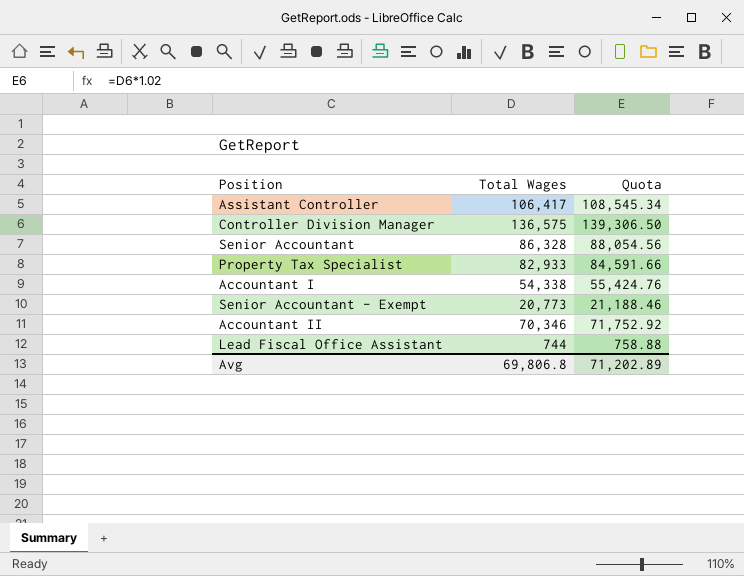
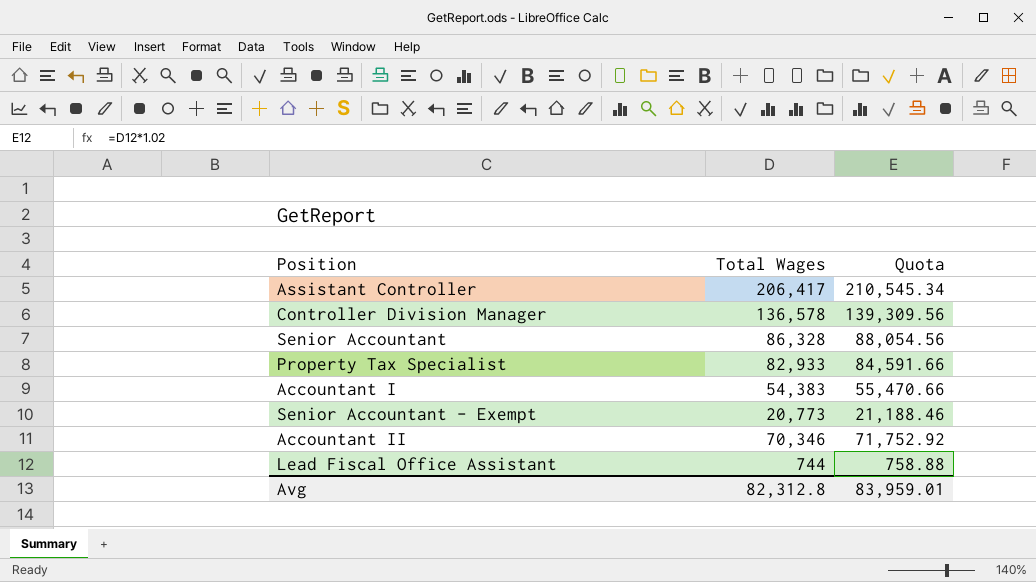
Assistant Controller | Total Wages: 106,417 -> 206,417
Assistant Controller | Quota: 108,545.34 -> 210,545.34
Controller Division Manager | Total Wages: 136,575 -> 136,578
Controller Division Manager | Quota: 139,306.50 -> 139,309.56
Accountant I | Total Wages: 54,338 -> 54,383
Accountant I | Quota: 55,424.76 -> 55,470.66
Avg | Total Wages: 69,806.8 -> 82,312.8
Avg | Quota: 71,202.89 -> 83,959.01

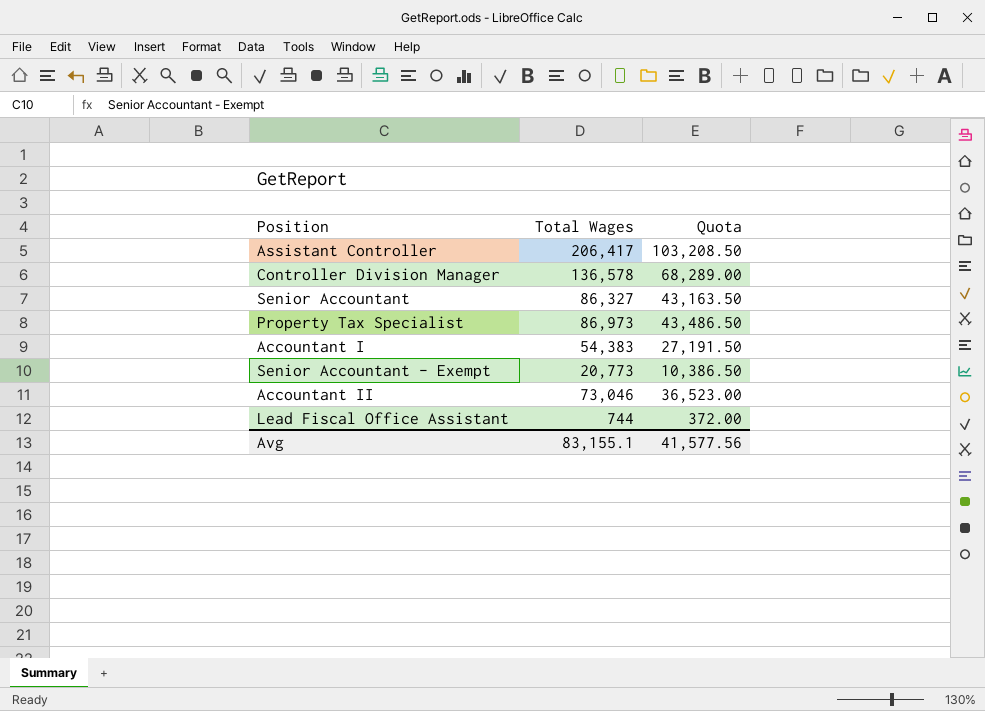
column Quota | formula: [Total Wages] * 1.02 -> [Total Wages] * 0.5
Senior Accountant | Total Wages: 86,328 -> 86,327
Property Tax Specialist | Total Wages: 82,933 -> 86,973
Accountant II | Total Wages: 70,346 -> 73,046
Avg | Total Wages: 82,312.8 -> 83,155.1
Avg | Quota: 83,959.01 -> 41,577.56

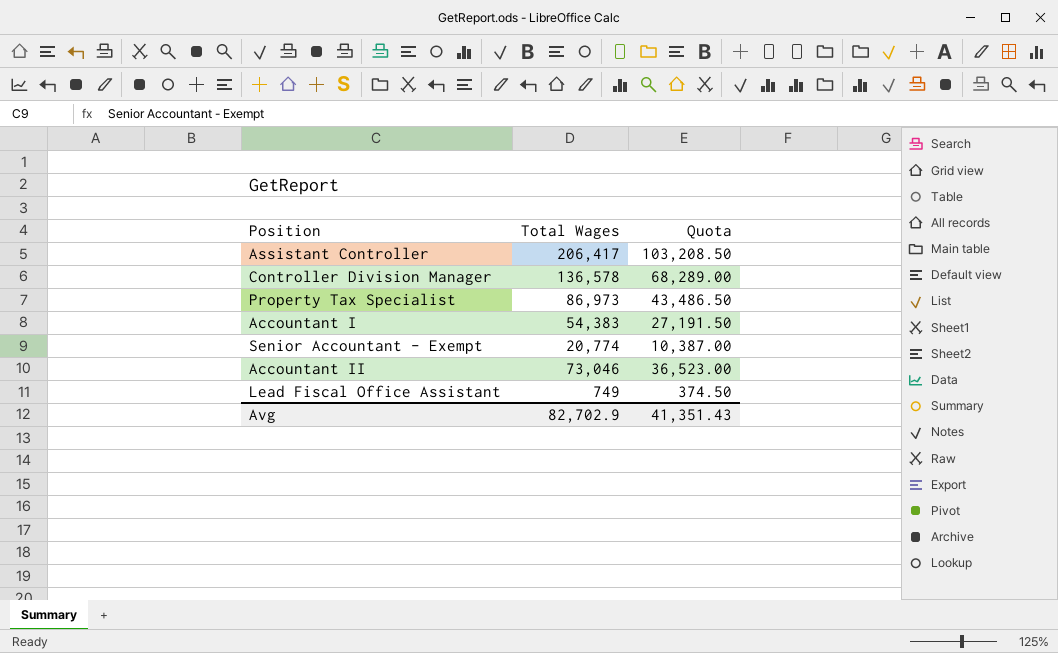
row Senior Accountant: 86,327 | 43,163.50 -> none
Senior Accountant - Exempt | Total Wages: 20,773 -> 20,774
Senior Accountant - Exempt | Quota: 10,386.50 -> 10,387.00
Lead Fiscal Office Assistant | Total Wages: 744 -> 749
Lead Fiscal Office Assistant | Quota: 372.00 -> 374.50
Avg | Total Wages: 83,155.1 -> 82,702.9
Avg | Quota: 41,577.56 -> 41,351.43

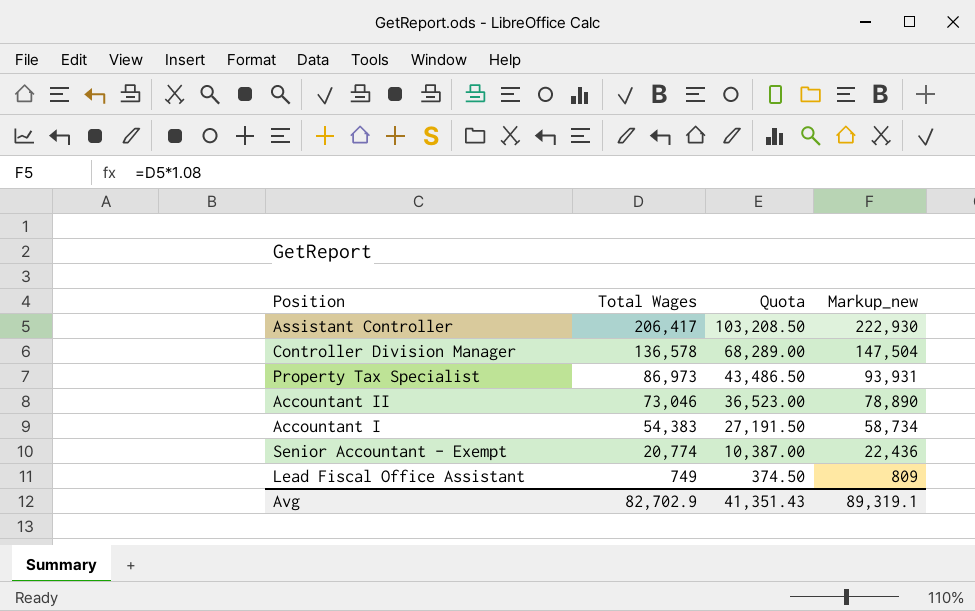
row order: none -> Total Wages descending
column Markup_new | formula: none -> [Total Wages] * 1.08

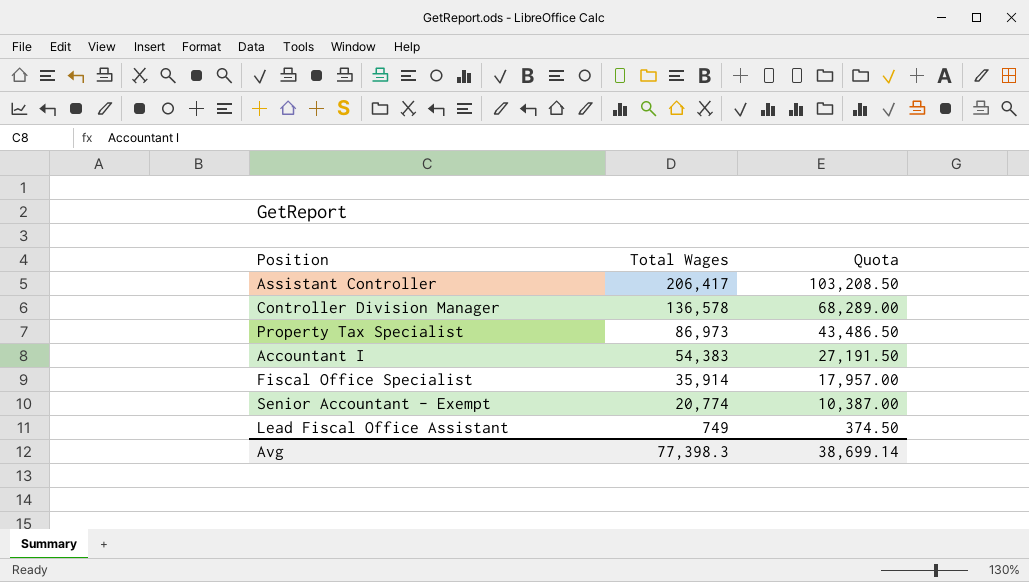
column Markup_new | formula: [Total Wages] * 1.08 -> none
row Accountant II: 73,046 | 36,523.00 | 78,890 -> none
row Fiscal Office Specialist: none -> 35,914 | 17,957.00
Avg | Total Wages: 82,702.9 -> 77,398.3
Avg | Quota: 41,351.43 -> 38,699.14

